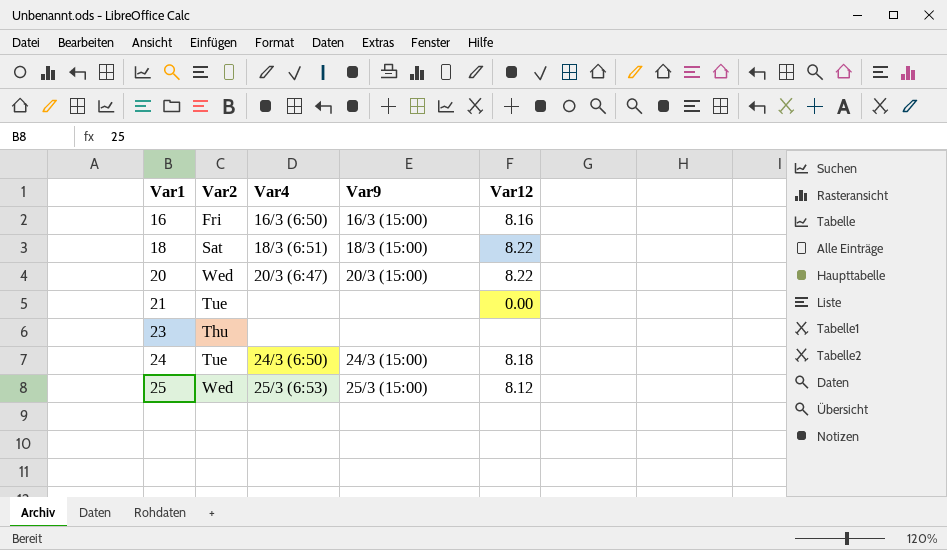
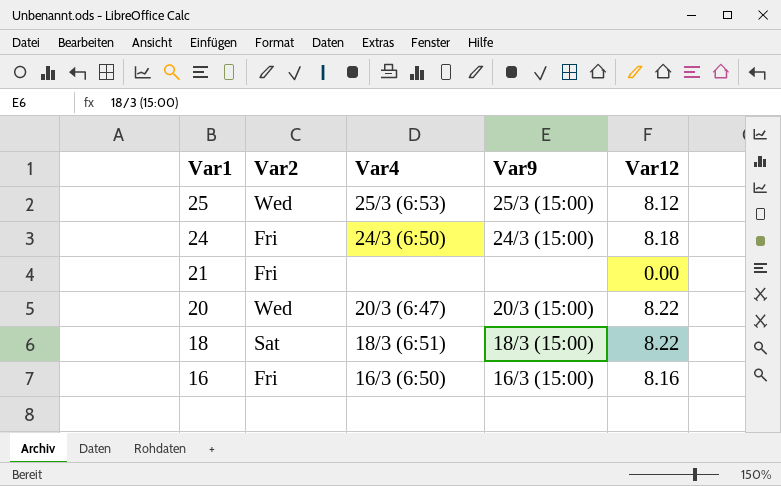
row order: Var1 ascending -> Var1 descending
row 23: Thu | none | none | none -> none
24 | Var2: Tue -> Fri
21 | Var2: Tue -> Fri

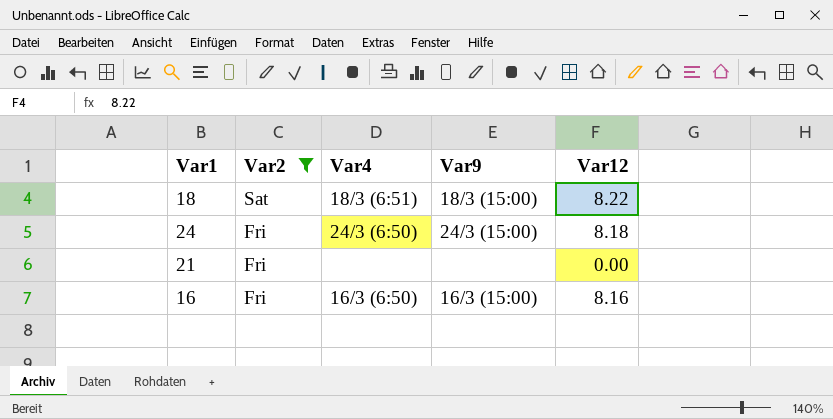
filter: none -> Var2 != Wed
row order: Var1 descending -> Var2 descending

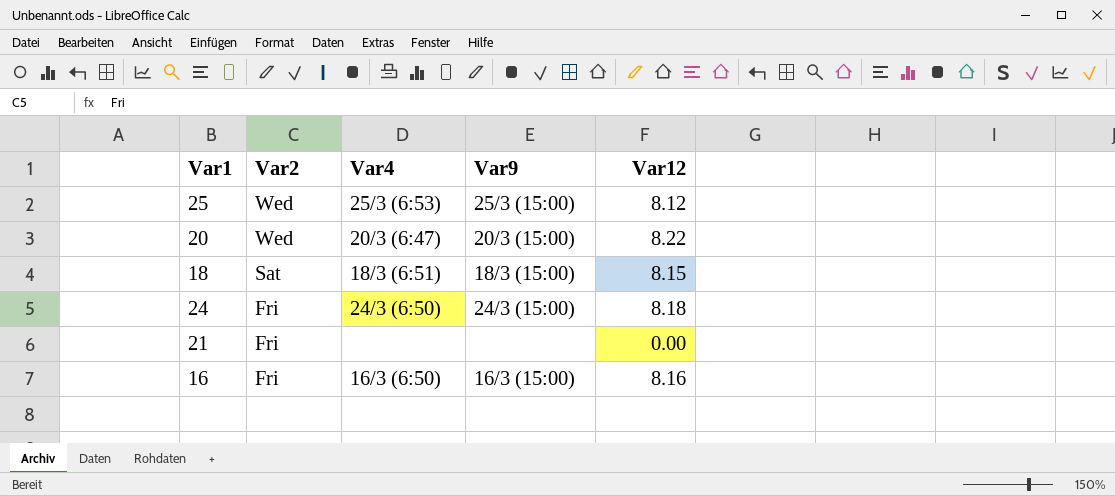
filter: Var2 != Wed -> none
18 | Var12: 8.22 -> 8.15

